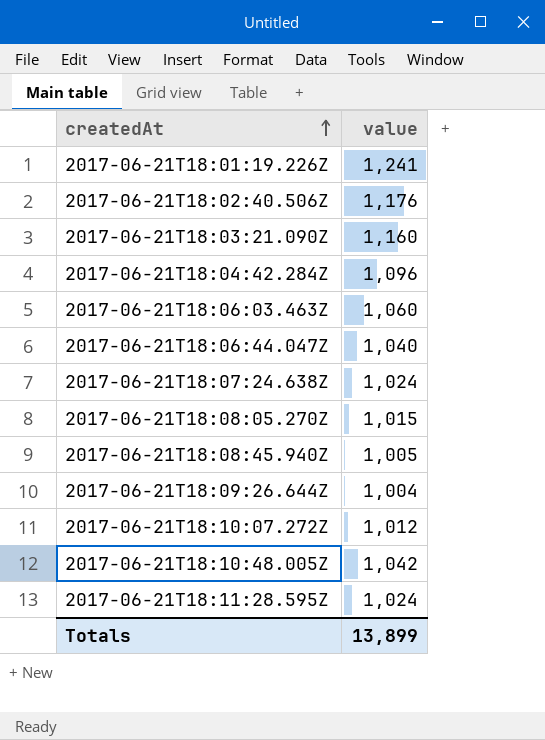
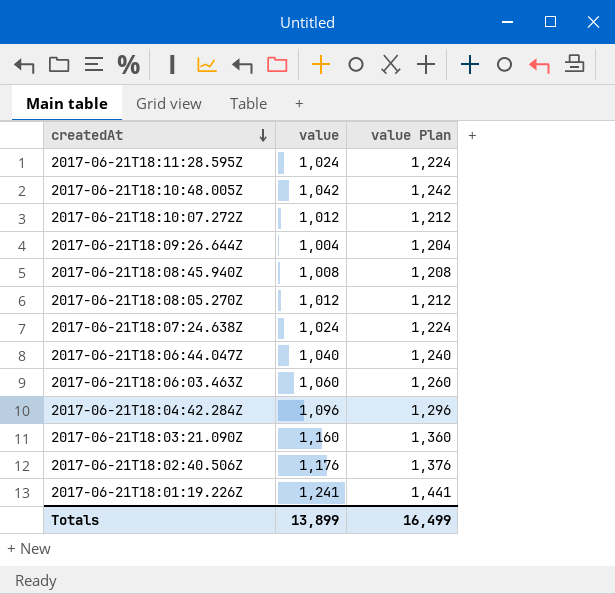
row order: createdAt ascending -> createdAt descending
column value Plan | formula: none -> [value] + 200
2017-06-21T18:08:45.940Z | value: 1,005 -> 1,008
2017-06-21T18:08:05.270Z | value: 1,015 -> 1,012

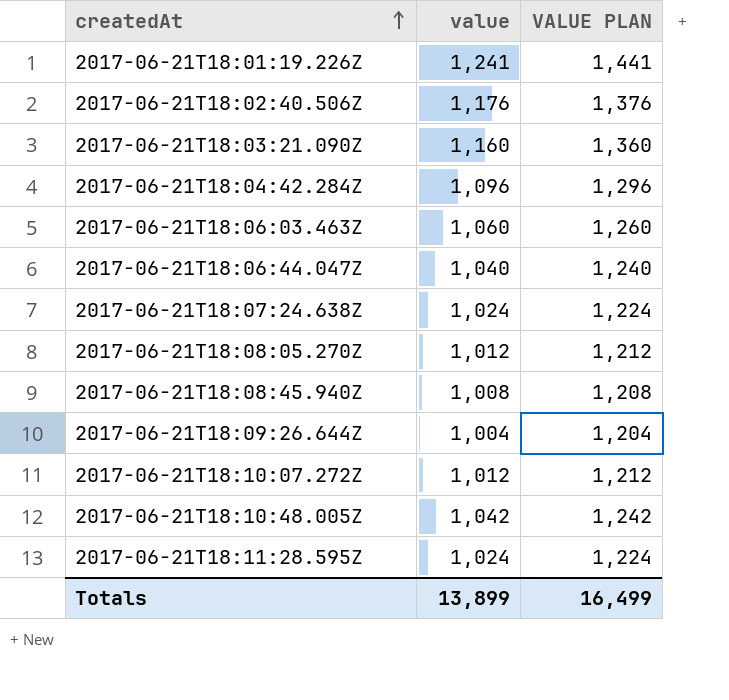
row order: createdAt descending -> createdAt ascending
column name: value Plan -> VALUE PLAN

